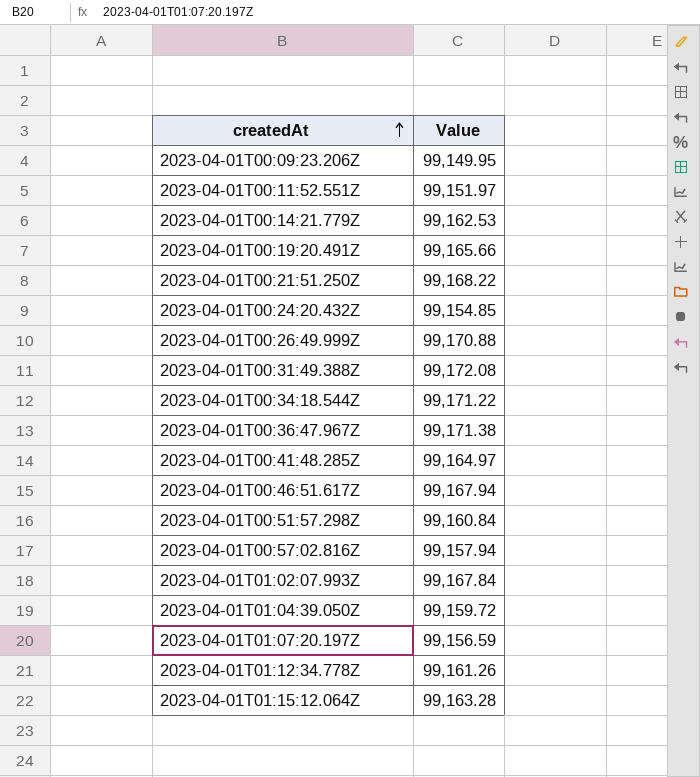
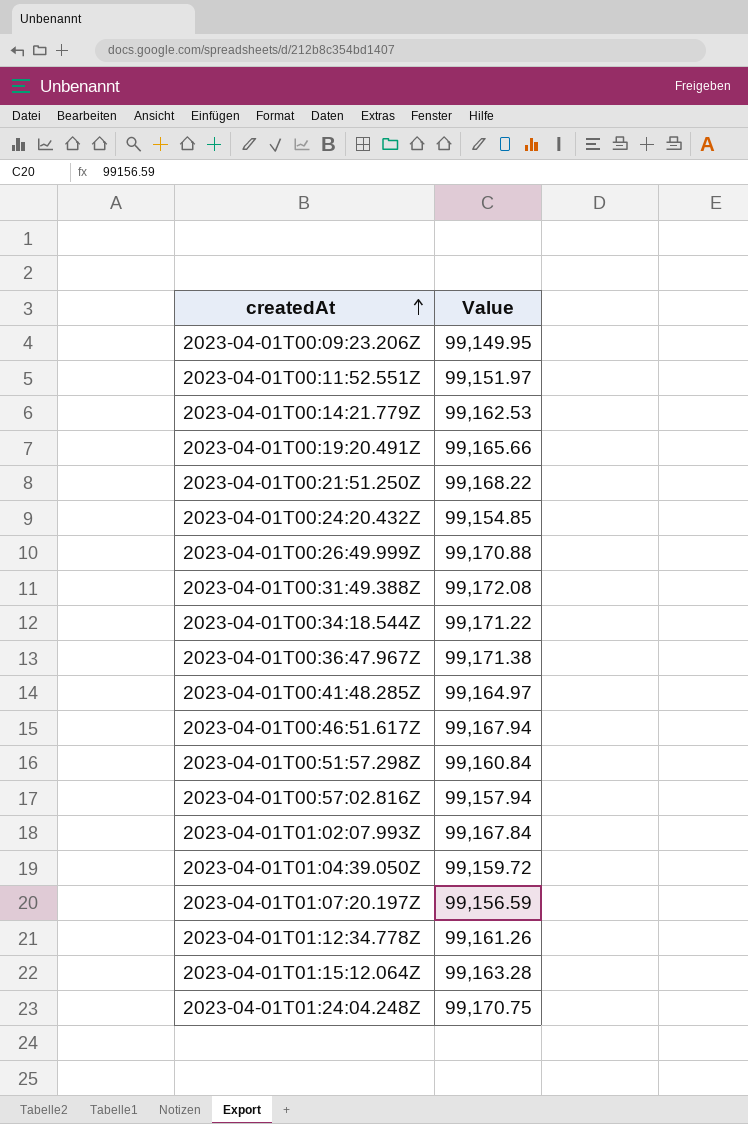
row 2023-04-01T01:24:04.248Z: none -> 99,170.75

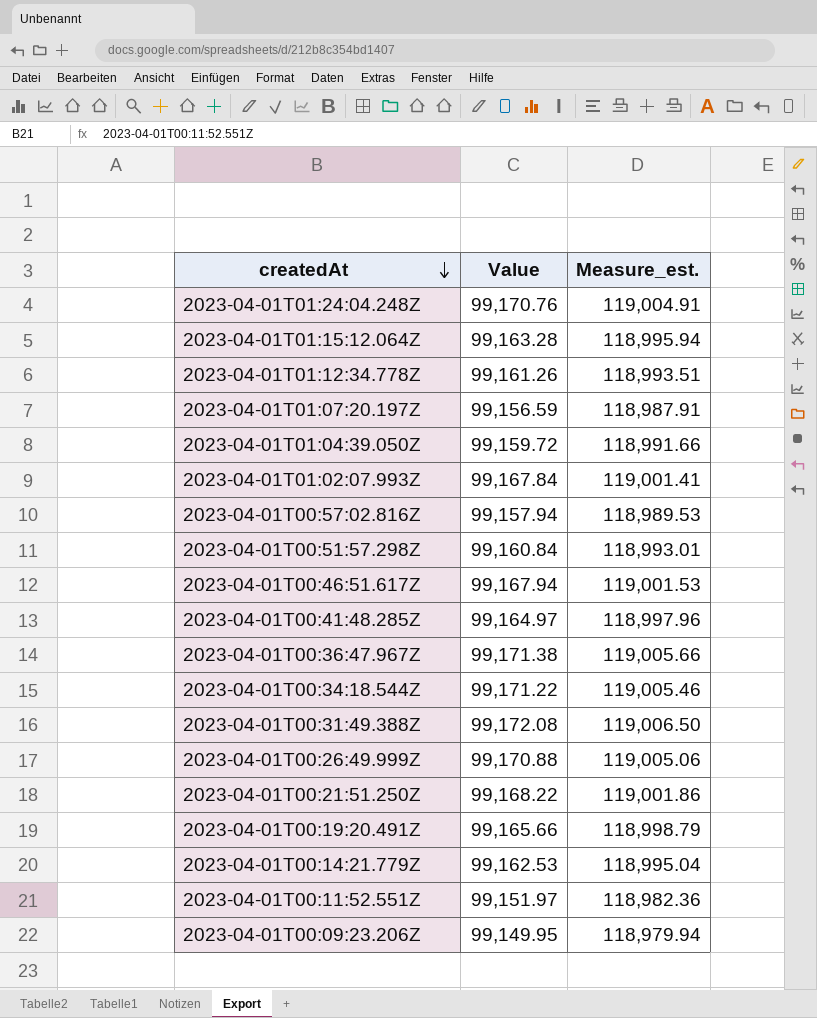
row order: createdAt ascending -> createdAt descending
column Measure_est. | formula: none -> [Value] * 1.2
row 2023-04-01T00:24:20.432Z: 99,154.85 -> none
2023-04-01T01:24:04.248Z | Value: 99,170.75 -> 99,170.76

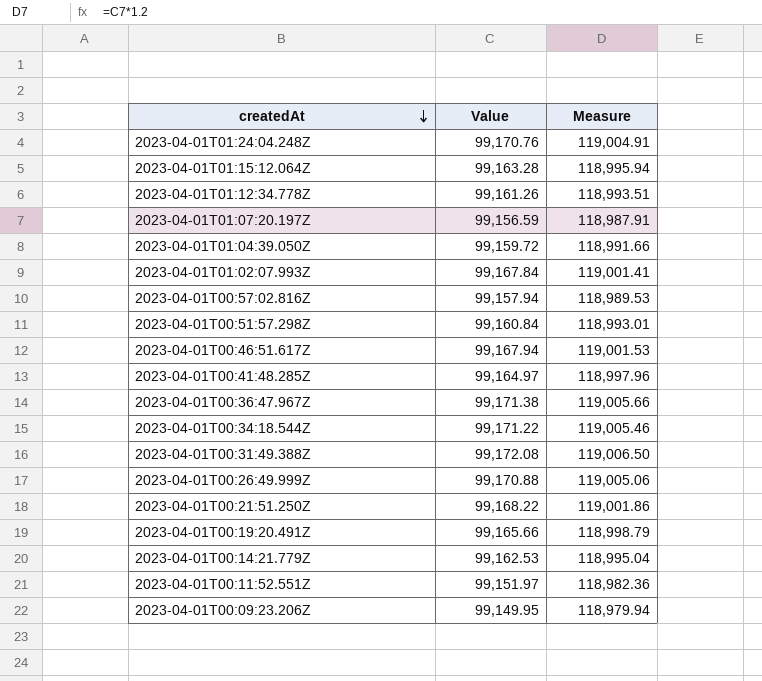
column name: Measure_est. -> Measure

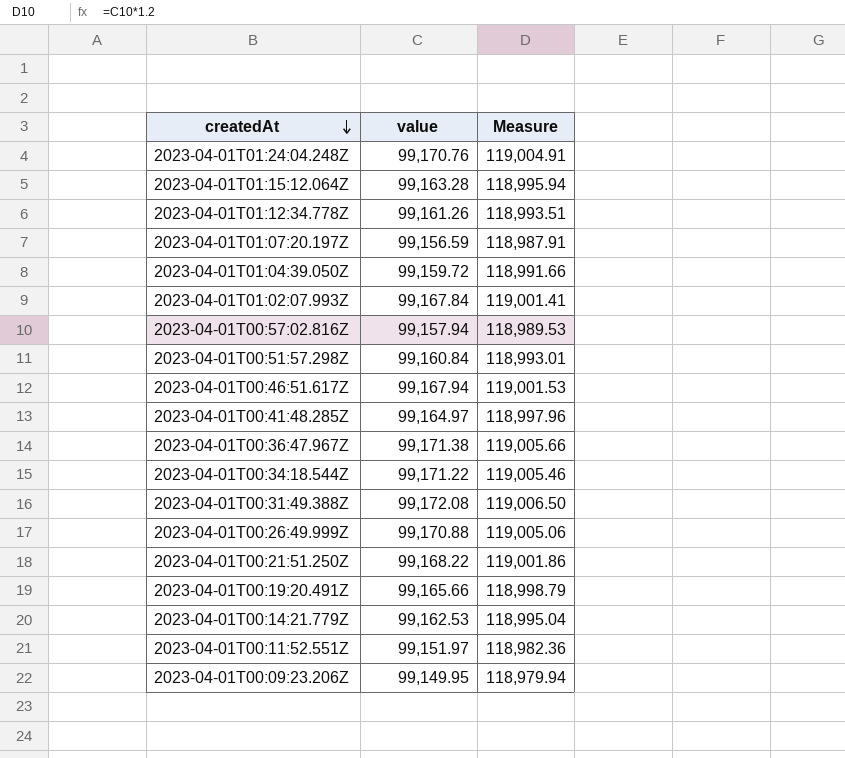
column name: Value -> value

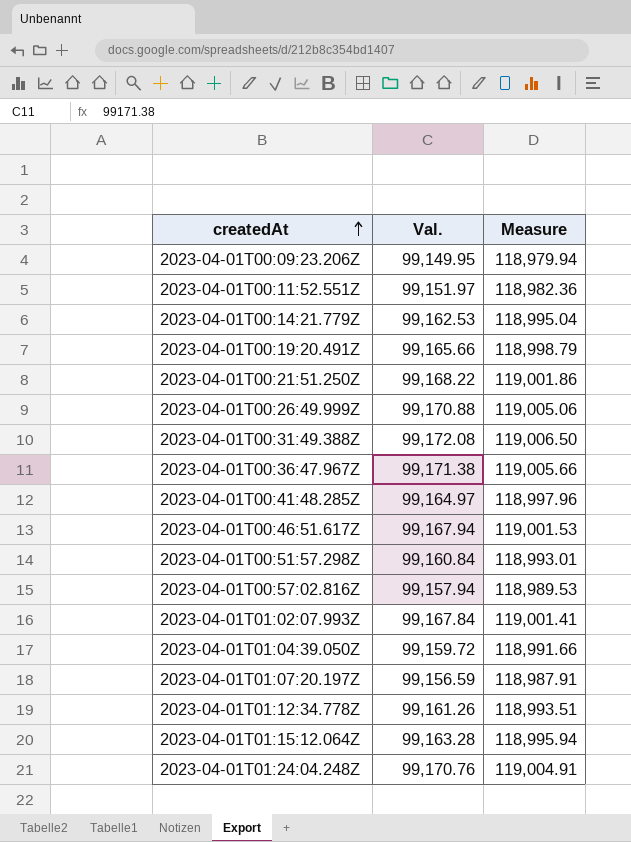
row order: createdAt descending -> createdAt ascending
column name: value -> Val.
row 2023-04-01T00:34:18.544Z: 99,171.22 | 119,005.46 -> none

